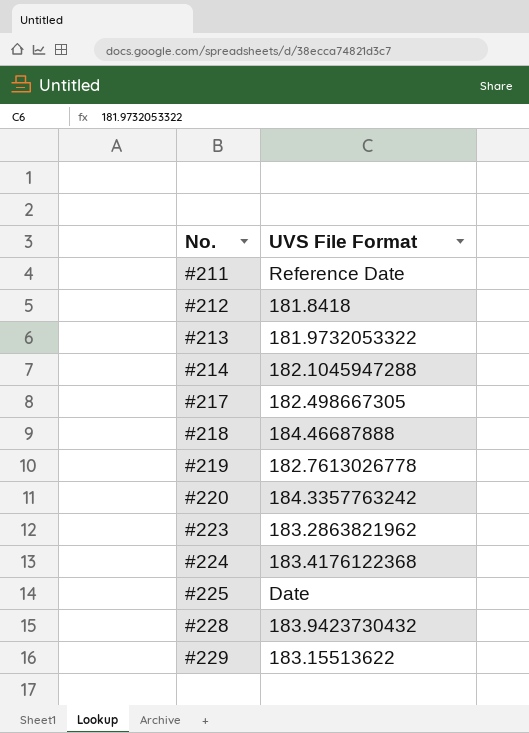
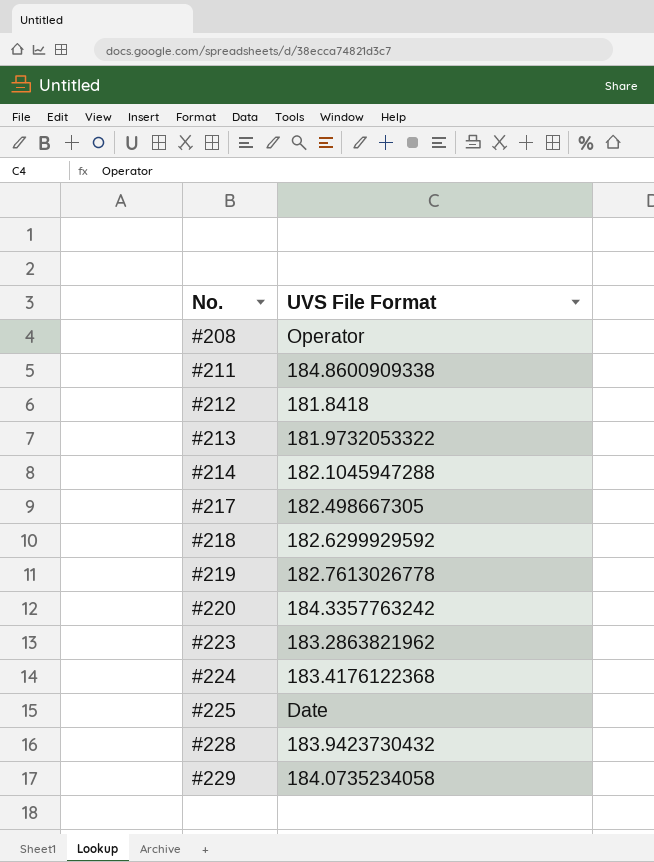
row #208: none -> Operator
#211 | UVS File Format: Reference Date -> 184.8600909338
#218 | UVS File Format: 184.46687888 -> 182.6299929592
#229 | UVS File Format: 183.15513622 -> 184.0735234058

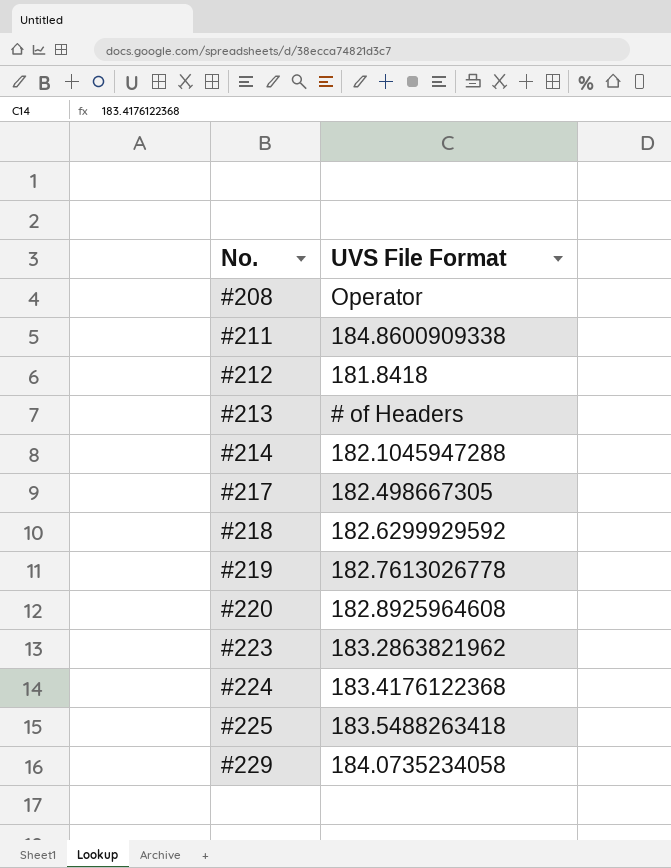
row #228: 183.9423730432 -> none
#213 | UVS File Format: 181.9732053322 -> # of Headers
#220 | UVS File Format: 184.3357763242 -> 182.8925964608
#225 | UVS File Format: Date -> 183.5488263418

